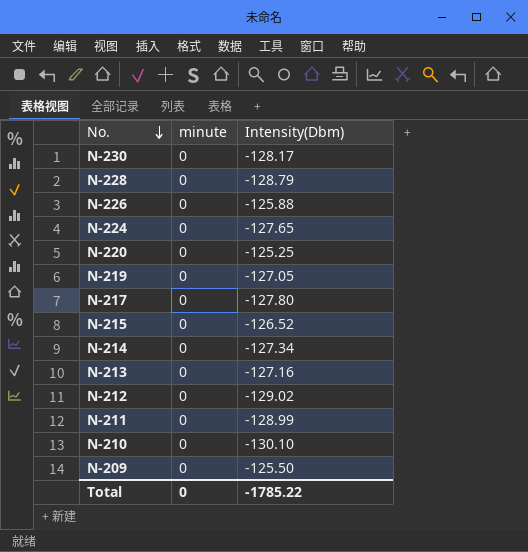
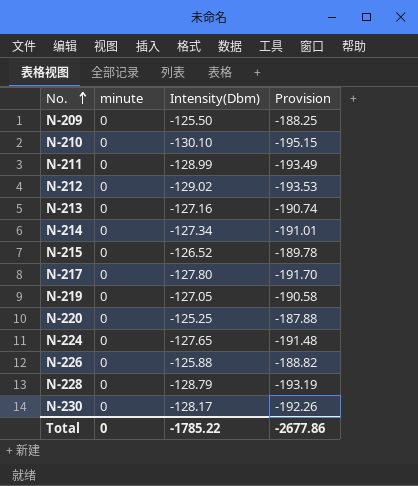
row order: No. descending -> No. ascending
column Provision | formula: none -> [Intensity(Dbm)] * 1.5

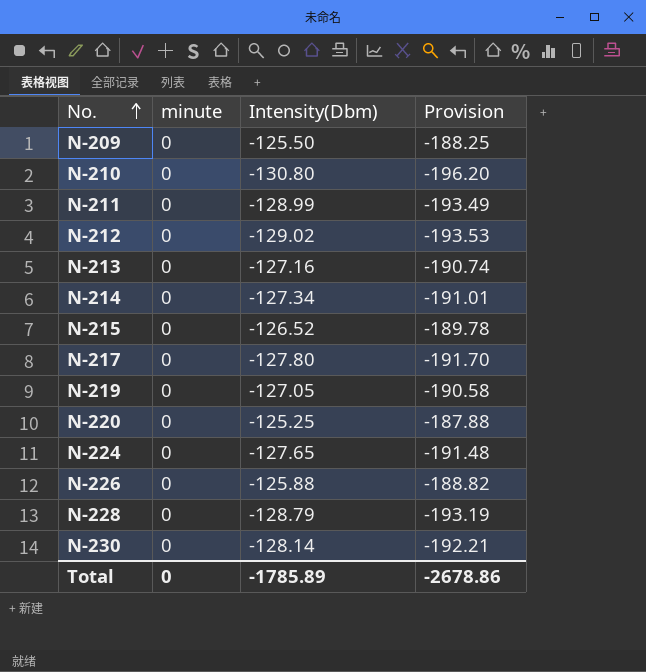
N-210 | Intensity(Dbm): -130.10 -> -130.80
N-210 | Provision: -195.15 -> -196.20
N-230 | Intensity(Dbm): -128.17 -> -128.14
N-230 | Provision: -192.26 -> -192.21
Total | Intensity(Dbm): -1785.22 -> -1785.89
Total | Provision: -2677.86 -> -2678.86

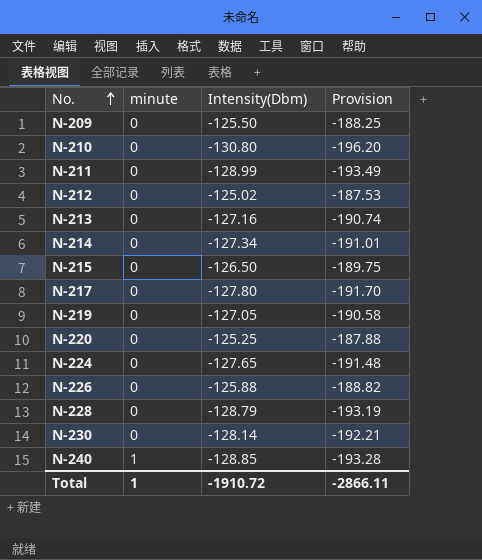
N-212 | Intensity(Dbm): -129.02 -> -125.02
N-212 | Provision: -193.53 -> -187.53
N-215 | Intensity(Dbm): -126.52 -> -126.50
N-215 | Provision: -189.78 -> -189.75
row N-240: none -> 1 | -128.85 | -193.28
Total | minute: 0 -> 1
Total | Intensity(Dbm): -1785.89 -> -1910.72
Total | Provision: -2678.86 -> -2866.11

